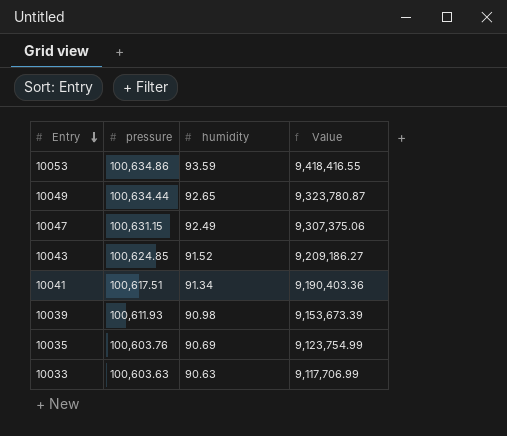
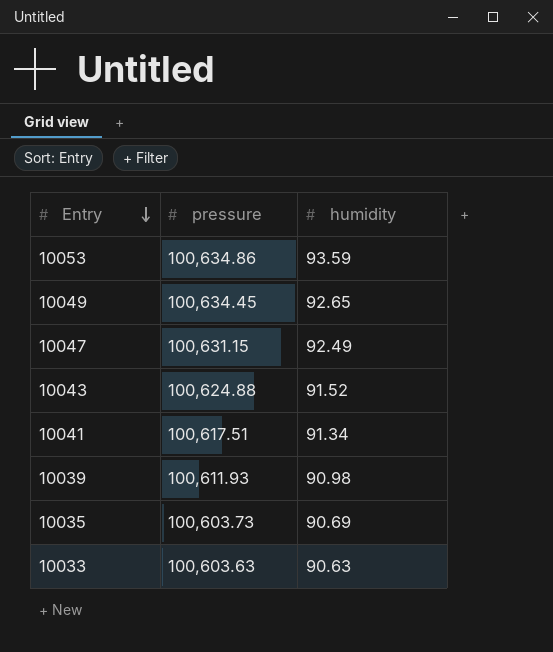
column Value | formula: [pressure] * [humidity] -> none
10049 | pressure: 100,634.44 -> 100,634.45
10043 | pressure: 100,624.85 -> 100,624.88
10035 | pressure: 100,603.76 -> 100,603.73

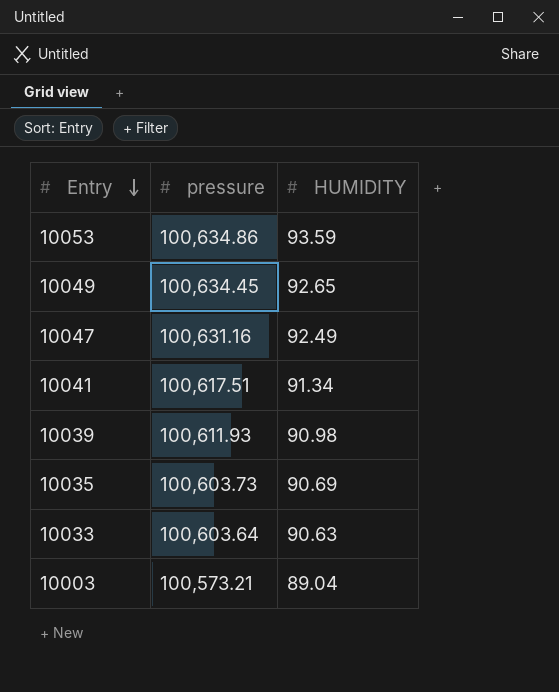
column name: humidity -> HUMIDITY
row 10043: 100,624.88 | 91.52 -> none
10047 | pressure: 100,631.15 -> 100,631.16
10033 | pressure: 100,603.63 -> 100,603.64
row 10003: none -> 100,573.21 | 89.04

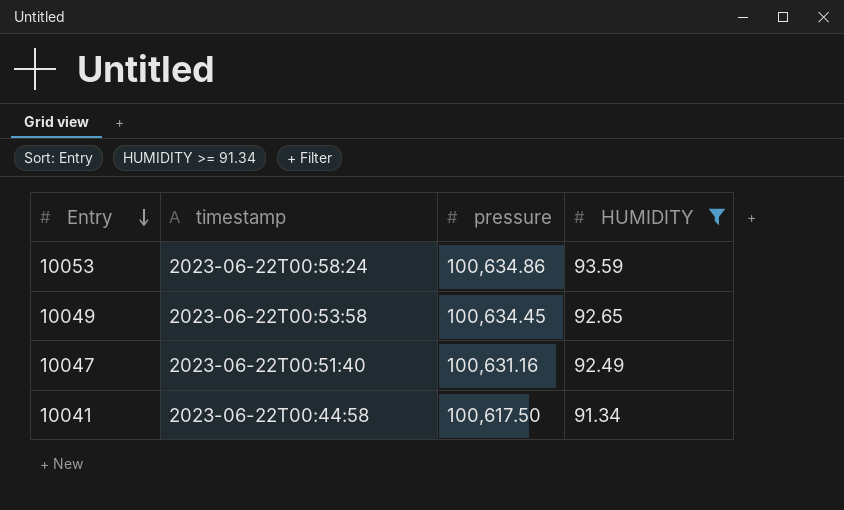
filter: none -> HUMIDITY >= 91.34
column timestamp | position: none -> 2
10041 | pressure: 100,617.51 -> 100,617.50

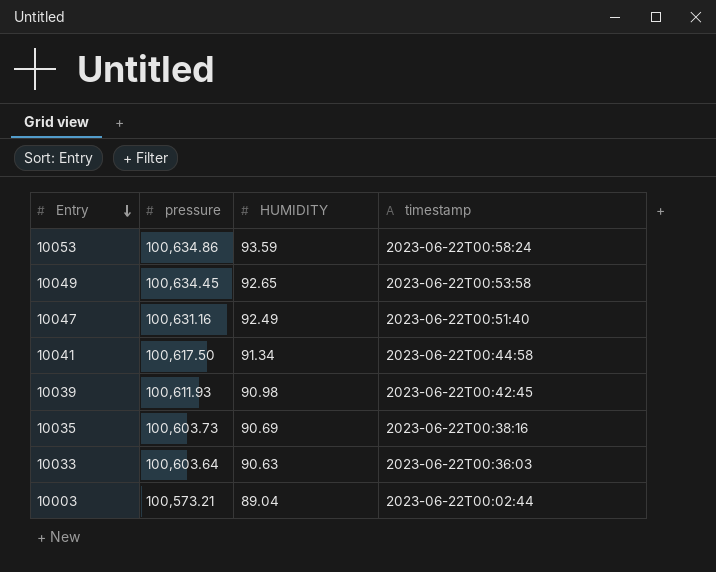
filter: HUMIDITY >= 91.34 -> none
column timestamp | position: 2 -> 4

